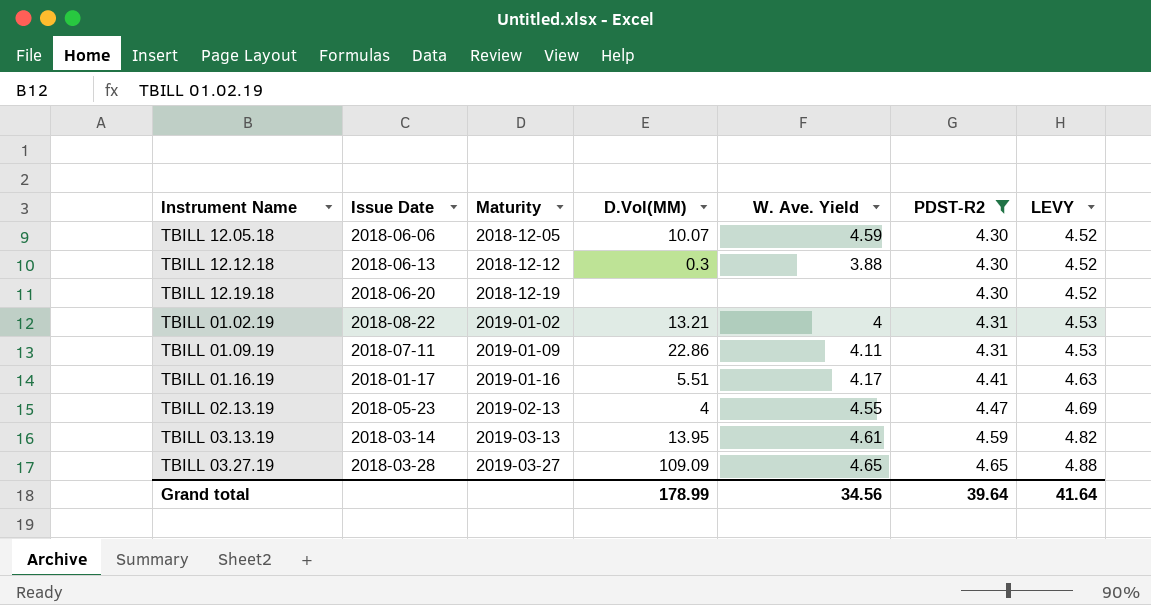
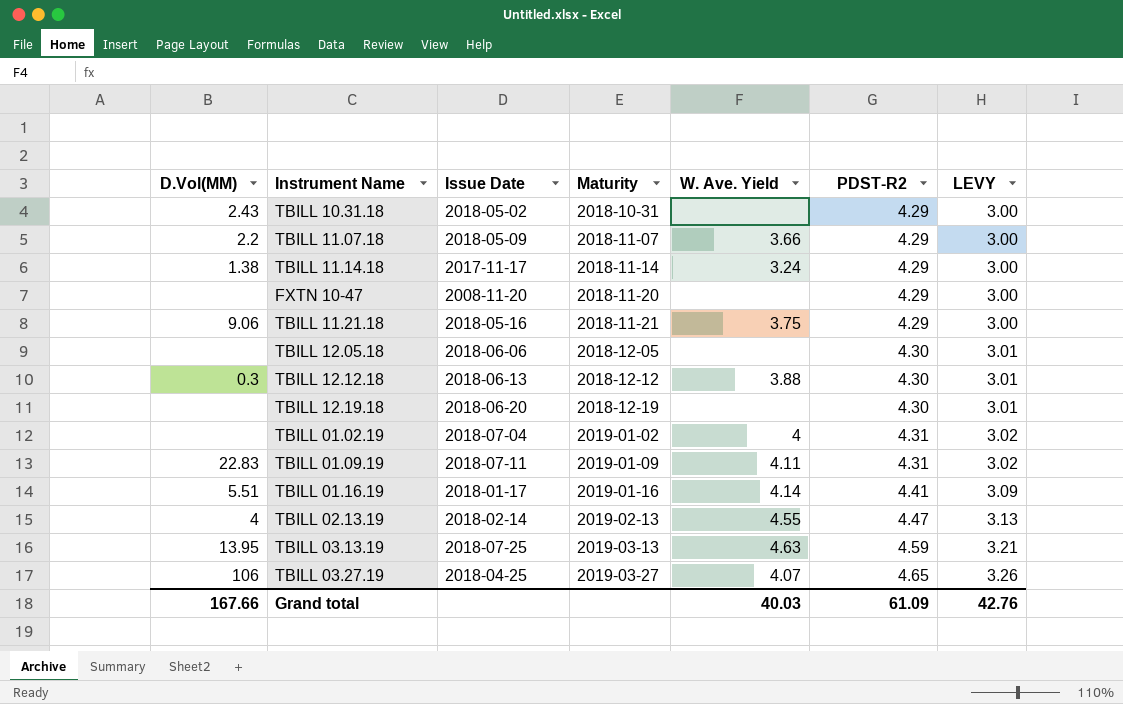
filter: PDST-R2 != 4.29 -> none
column D.Vol(MM) | position: 4 -> 1
column LEVY | formula: [PDST-R2] * 1.05 -> [PDST-R2] * 0.7
TBILL 12.05.18 | D.Vol(MM): 10.07 -> none
TBILL 12.05.18 | W. Ave. Yield: 4.59 -> none
TBILL 01.02.19 | D.Vol(MM): 13.21 -> none
TBILL 01.02.19 | Issue Date: 2018-08-22 -> 2018-07-04
TBILL 01.09.19 | D.Vol(MM): 22.86 -> 22.83
TBILL 01.16.19 | W. Ave. Yield: 4.17 -> 4.14
TBILL 02.13.19 | Issue Date: 2018-05-23 -> 2018-02-14
TBILL 03.13.19 | Issue Date: 2018-03-14 -> 2018-07-25
TBILL 03.13.19 | W. Ave. Yield: 4.61 -> 4.63
TBILL 03.27.19 | D.Vol(MM): 109.09 -> 106
TBILL 03.27.19 | Issue Date: 2018-03-28 -> 2018-04-25
TBILL 03.27.19 | W. Ave. Yield: 4.65 -> 4.07
Grand total | D.Vol(MM): 178.99 -> 167.66
Grand total | W. Ave. Yield: 34.56 -> 40.03
Grand total | PDST-R2: 39.64 -> 61.09
Grand total | LEVY: 41.64 -> 42.76

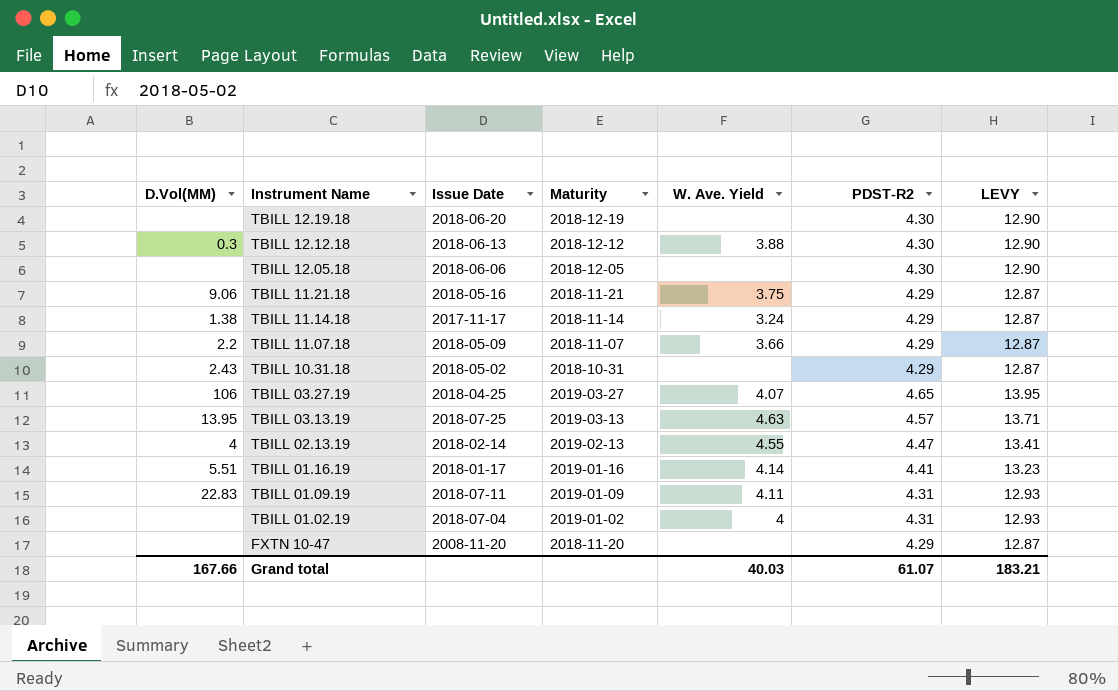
row order: Maturity ascending -> Instrument Name descending
column LEVY | formula: [PDST-R2] * 0.7 -> [PDST-R2] * 3
TBILL 03.13.19 | PDST-R2: 4.59 -> 4.57
Grand total | PDST-R2: 61.09 -> 61.07
Grand total | LEVY: 42.76 -> 183.21

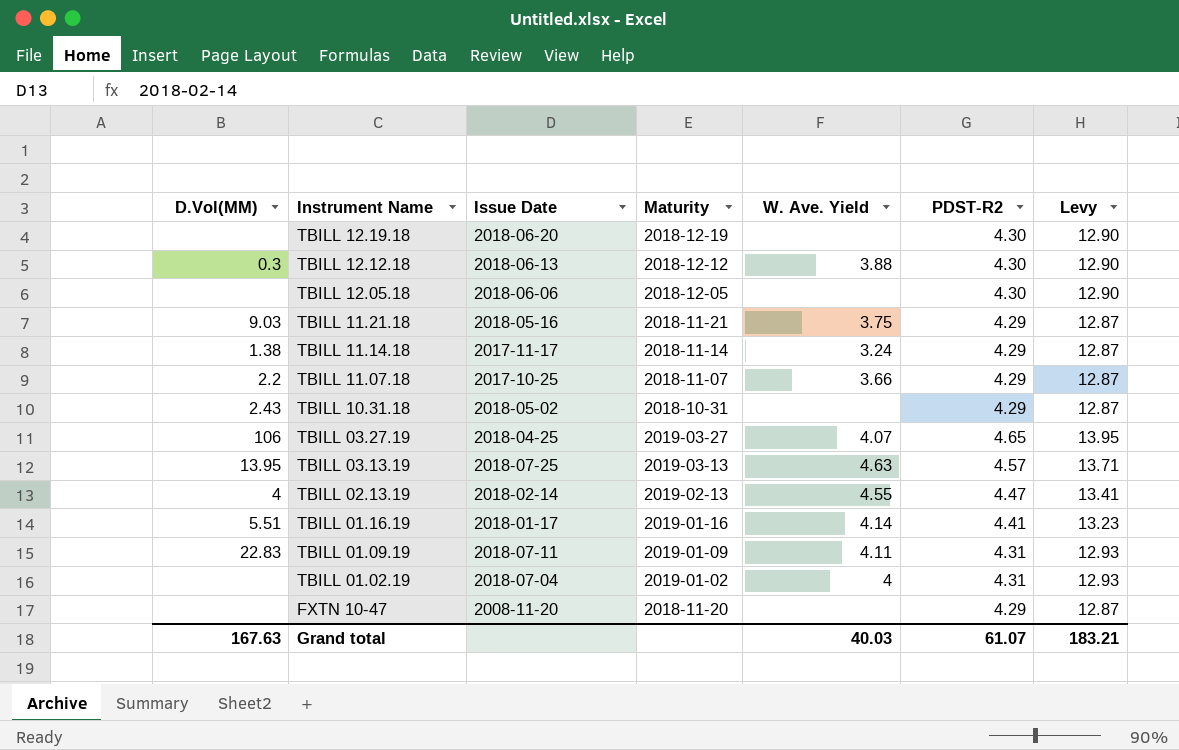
column name: LEVY -> Levy
TBILL 11.21.18 | D.Vol(MM): 9.06 -> 9.03
TBILL 11.07.18 | Issue Date: 2018-05-09 -> 2017-10-25
Grand total | D.Vol(MM): 167.66 -> 167.63

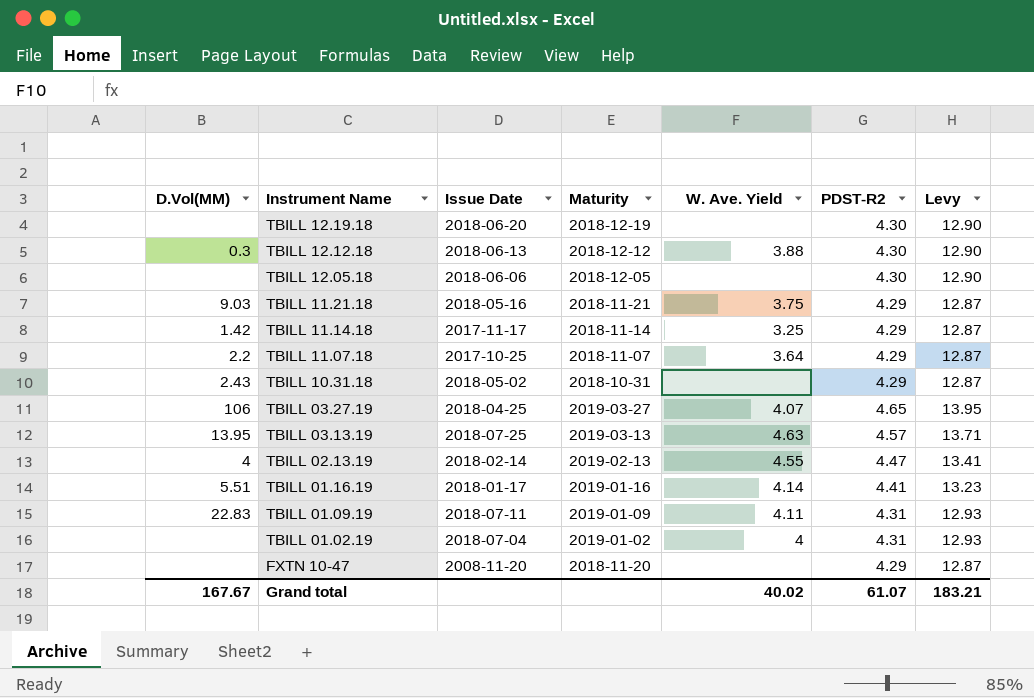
TBILL 11.14.18 | D.Vol(MM): 1.38 -> 1.42
TBILL 11.14.18 | W. Ave. Yield: 3.24 -> 3.25
TBILL 11.07.18 | W. Ave. Yield: 3.66 -> 3.64
Grand total | D.Vol(MM): 167.63 -> 167.67
Grand total | W. Ave. Yield: 40.03 -> 40.02

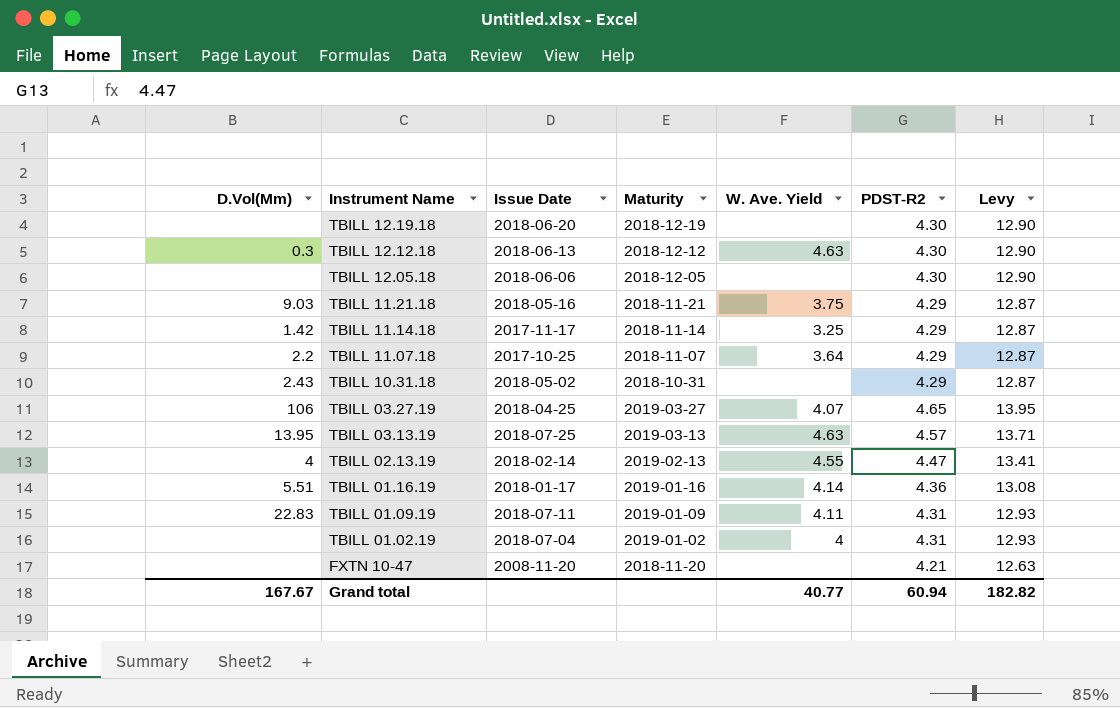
column name: D.Vol(MM) -> D.Vol(Mm)
TBILL 12.12.18 | W. Ave. Yield: 3.88 -> 4.63
TBILL 01.16.19 | PDST-R2: 4.41 -> 4.36
TBILL 01.16.19 | Levy: 13.23 -> 13.08
FXTN 10-47 | PDST-R2: 4.29 -> 4.21
FXTN 10-47 | Levy: 12.87 -> 12.63
Grand total | W. Ave. Yield: 40.02 -> 40.77
Grand total | PDST-R2: 61.07 -> 60.94
Grand total | Levy: 183.21 -> 182.82

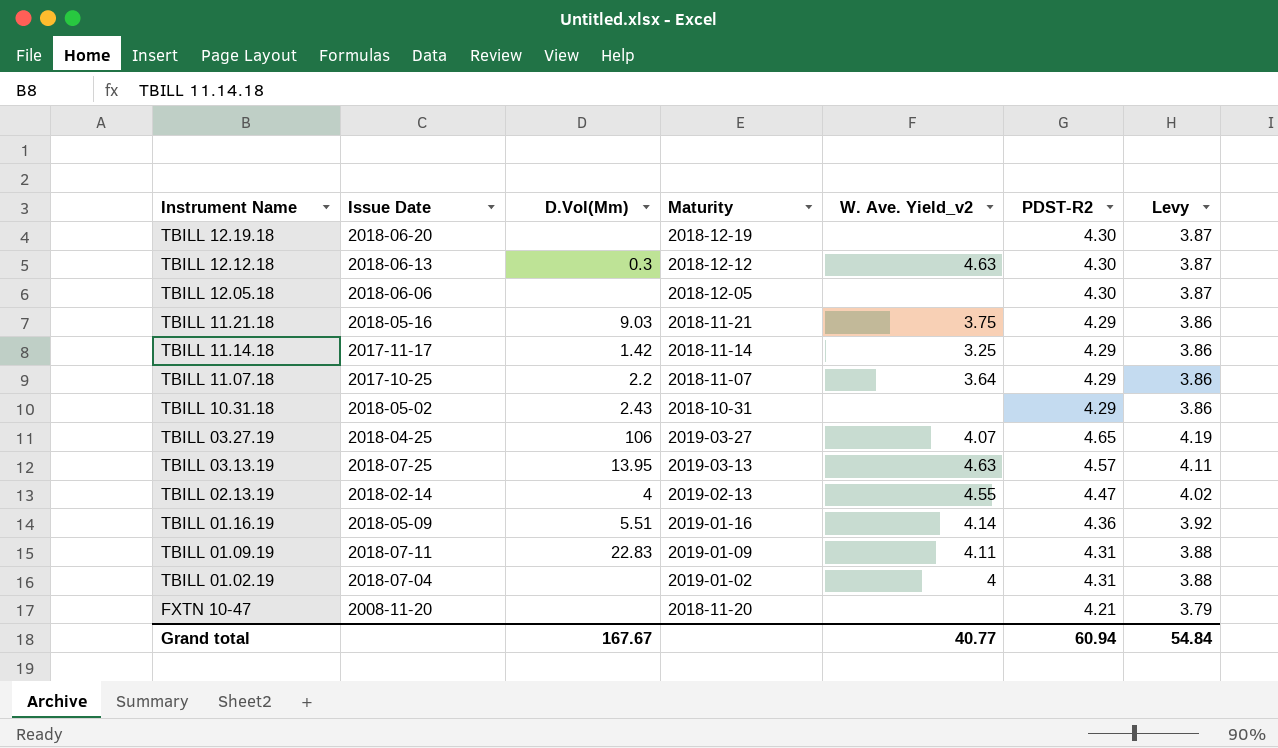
column D.Vol(Mm) | position: 1 -> 3
column name: W. Ave. Yield -> W. Ave. Yield_v2
column Levy | formula: [PDST-R2] * 3 -> [PDST-R2] * 0.9
TBILL 01.16.19 | Issue Date: 2018-01-17 -> 2018-05-09
Grand total | Levy: 182.82 -> 54.84

